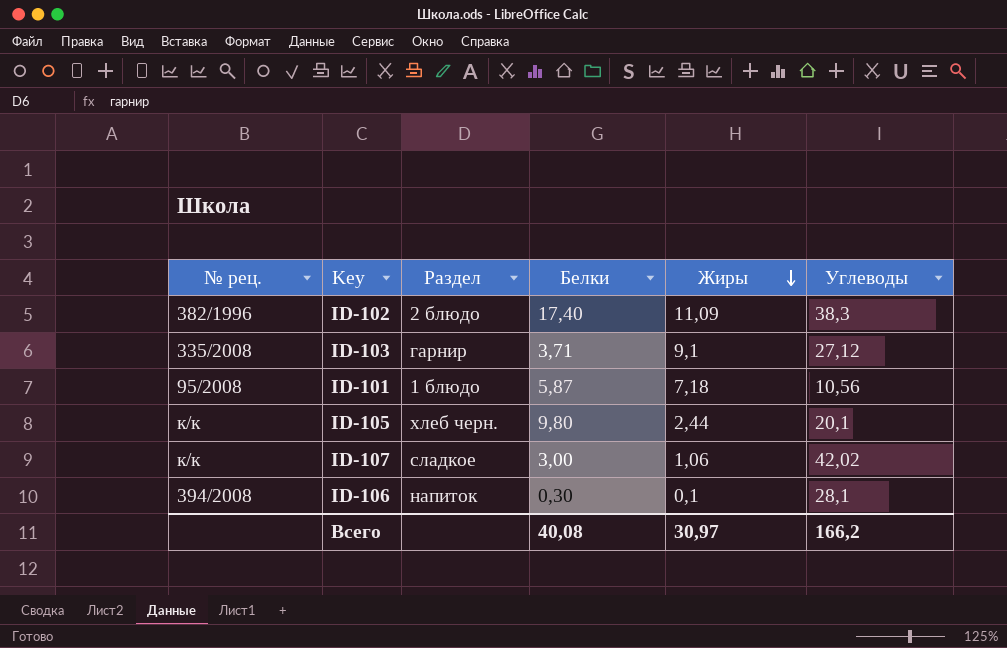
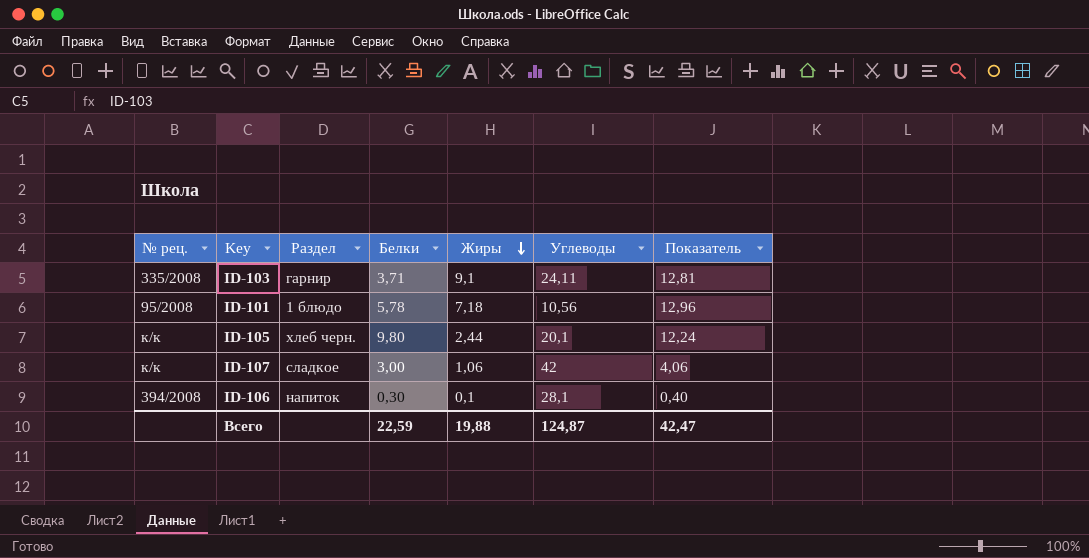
column Показатель | formula: none -> [Белки] + [Жиры]
row ID-102: 382/1996 | 2 блюдо | 17,40 | 11,09 | 38,3 -> none
ID-103 | Углеводы: 27,12 -> 24,11
ID-101 | Белки: 5,87 -> 5,78
ID-107 | Углеводы: 42,02 -> 42
Всего | Белки: 40,08 -> 22,59
Всего | Жиры: 30,97 -> 19,88
Всего | Углеводы: 166,2 -> 124,87

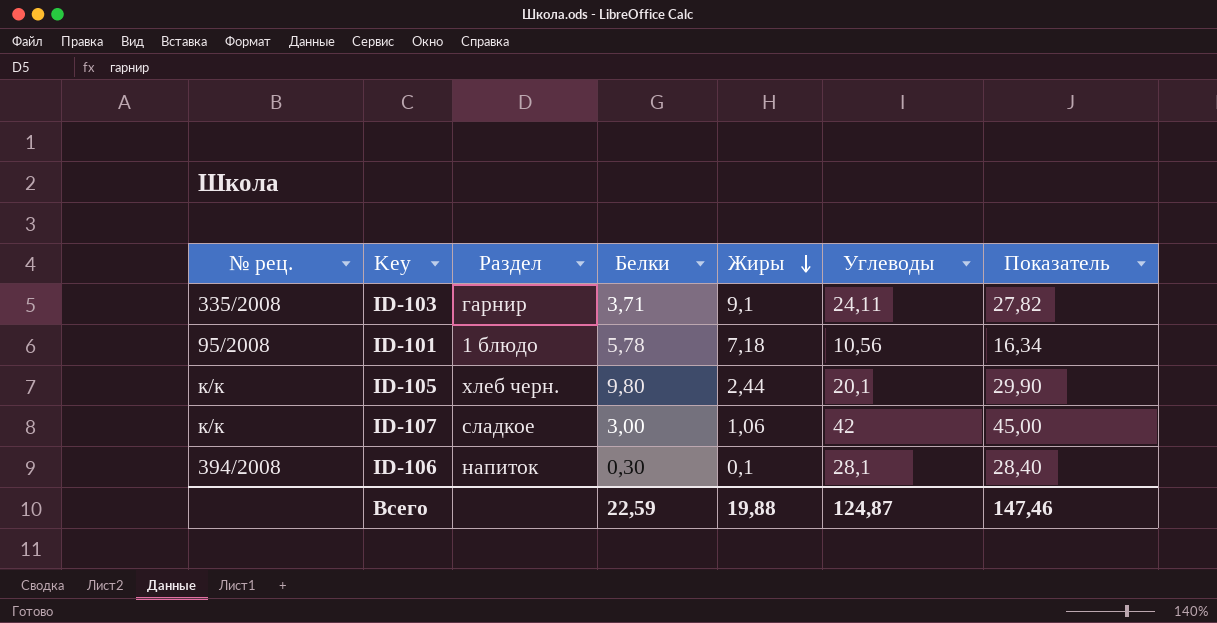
column Показатель | formula: [Белки] + [Жиры] -> [Белки] + [Углеводы]
Всего | Показатель: 42,47 -> 147,46

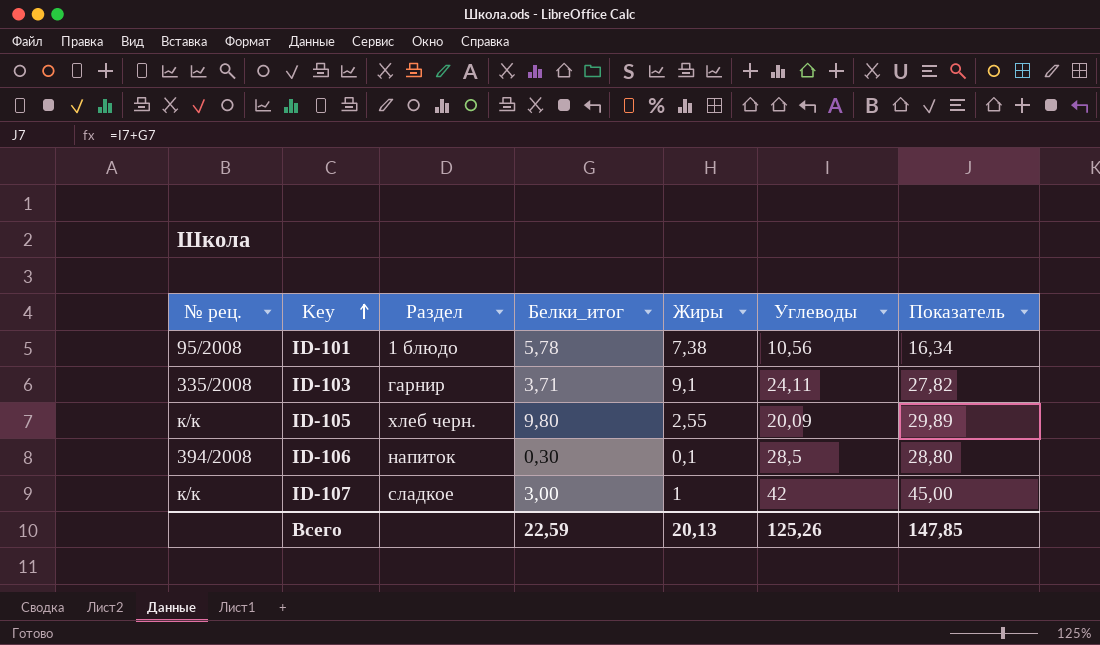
row order: Жиры descending -> Key ascending
column name: Белки -> Белки_итог
ID-101 | Жиры: 7,18 -> 7,38
ID-105 | Жиры: 2,44 -> 2,55
ID-105 | Углеводы: 20,1 -> 20,09
ID-105 | Показатель: 29,90 -> 29,89
ID-106 | Углеводы: 28,1 -> 28,5
ID-106 | Показатель: 28,40 -> 28,80
ID-107 | Жиры: 1,06 -> 1
Всего | Жиры: 19,88 -> 20,13
Всего | Углеводы: 124,87 -> 125,26
Всего | Показатель: 147,46 -> 147,85

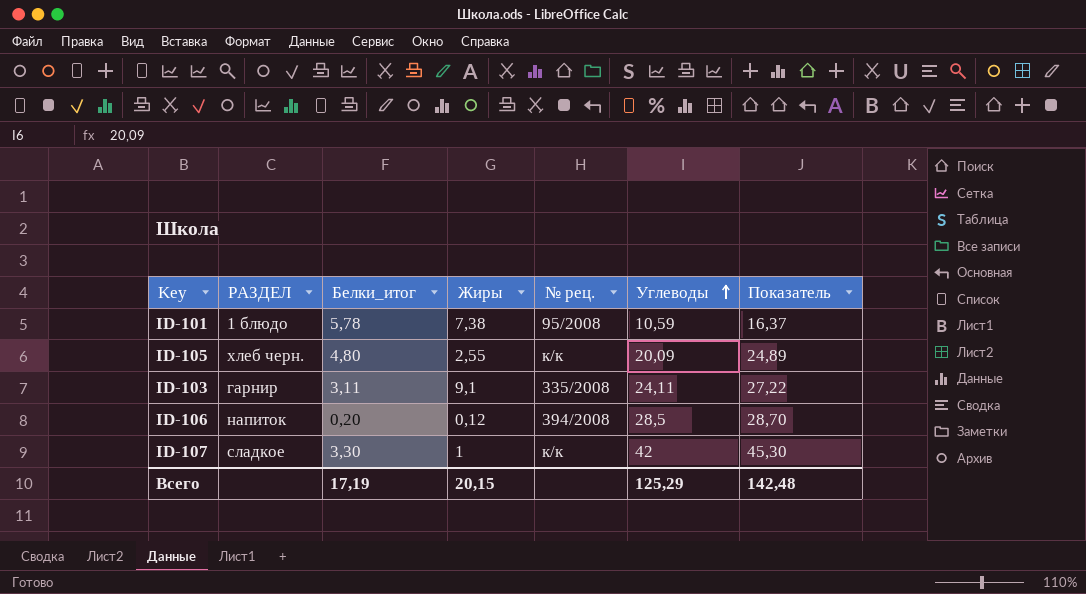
row order: Key ascending -> Углеводы ascending
column name: Раздел -> РАЗДЕЛ
column № рец. | position: 1 -> 5
ID-101 | Углеводы: 10,56 -> 10,59
ID-101 | Показатель: 16,34 -> 16,37
ID-105 | Белки_итог: 9,80 -> 4,80
ID-105 | Показатель: 29,89 -> 24,89
ID-103 | Белки_итог: 3,71 -> 3,11
ID-103 | Показатель: 27,82 -> 27,22
ID-106 | Белки_итог: 0,30 -> 0,20
ID-106 | Жиры: 0,1 -> 0,12
ID-106 | Показатель: 28,80 -> 28,70
ID-107 | Белки_итог: 3,00 -> 3,30
ID-107 | Показатель: 45,00 -> 45,30
Всего | Белки_итог: 22,59 -> 17,19
Всего | Жиры: 20,13 -> 20,15
Всего | Углеводы: 125,26 -> 125,29
Всего | Показатель: 147,85 -> 142,48

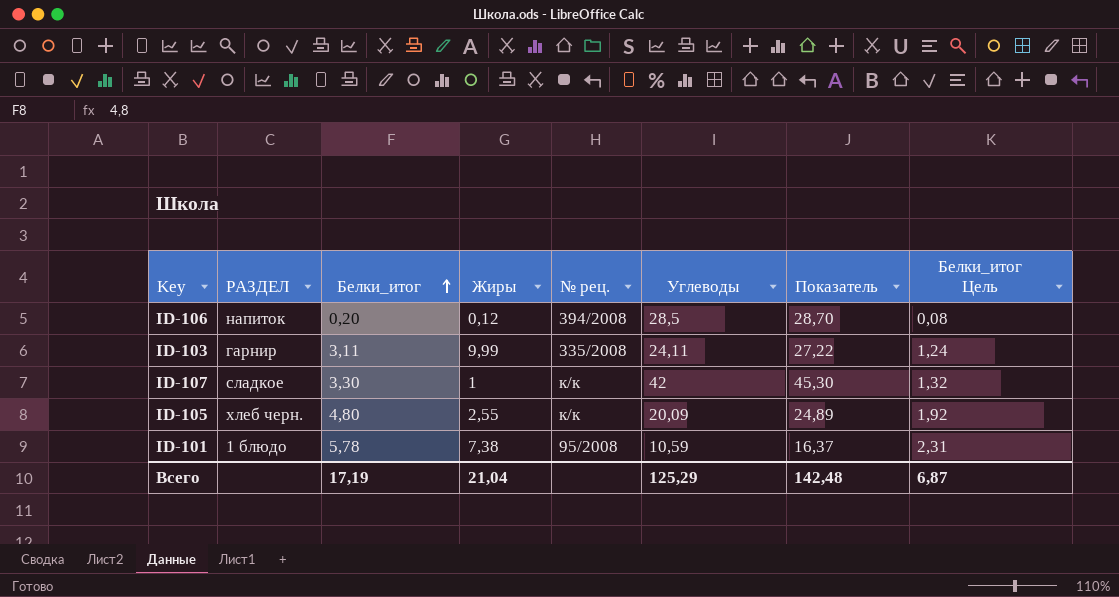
row order: Углеводы ascending -> Белки_итог ascending
column Белки_итог Цель | formula: none -> [Белки_итог] * 0,4
ID-103 | Жиры: 9,1 -> 9,99
Всего | Жиры: 20,15 -> 21,04

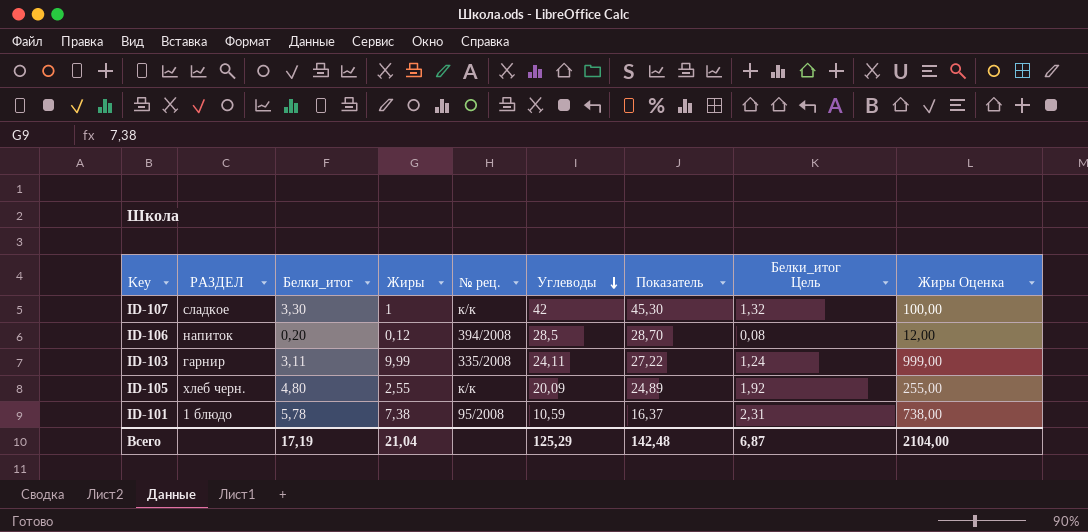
row order: Белки_итог ascending -> Углеводы descending
column Жиры Оценка | formula: none -> [Жиры] * 100

